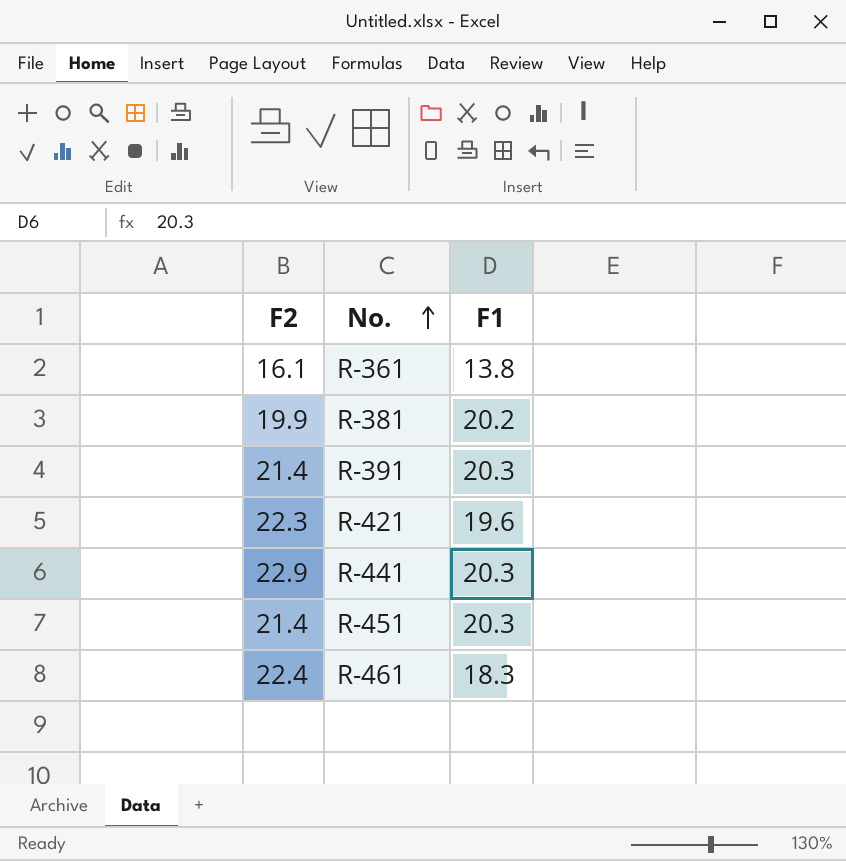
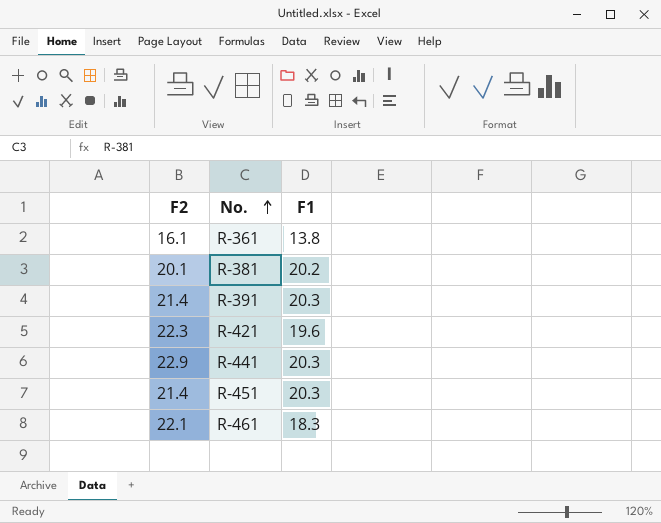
R-381 | F2: 19.9 -> 20.1
R-461 | F2: 22.4 -> 22.1

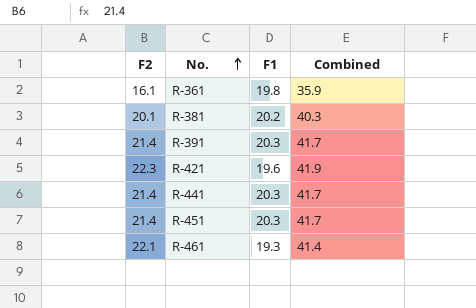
column Combined | formula: none -> [F2] + [F1]
R-361 | F1: 13.8 -> 19.8
R-441 | F2: 22.9 -> 21.4
R-461 | F1: 18.3 -> 19.3

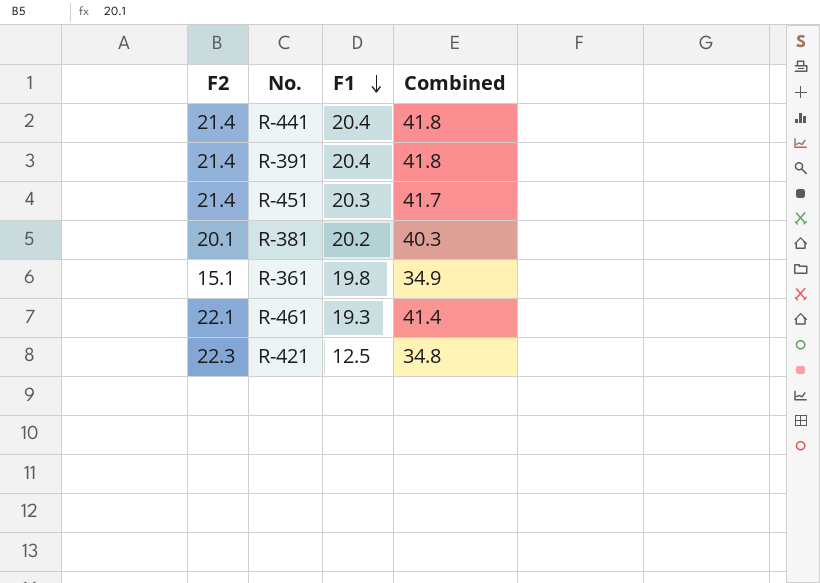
row order: No. ascending -> F1 descending
R-441 | F1: 20.3 -> 20.4
R-441 | Combined: 41.7 -> 41.8
R-391 | F1: 20.3 -> 20.4
R-391 | Combined: 41.7 -> 41.8
R-361 | F2: 16.1 -> 15.1
R-361 | Combined: 35.9 -> 34.9
R-421 | F1: 19.6 -> 12.5
R-421 | Combined: 41.9 -> 34.8

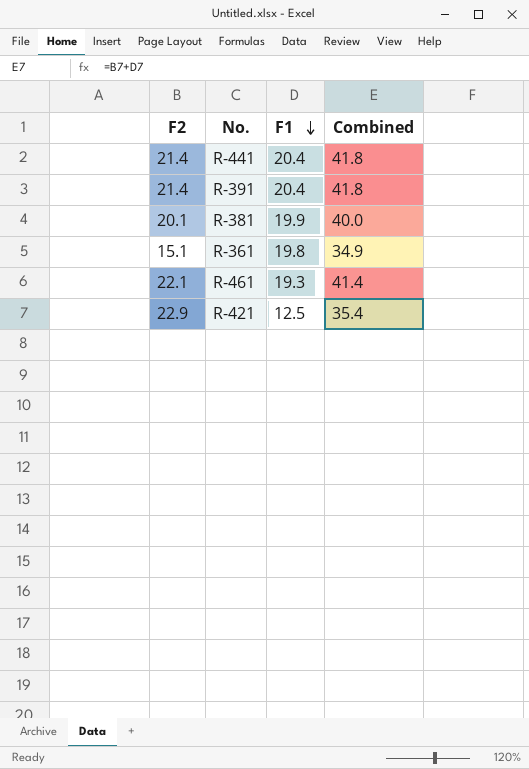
row R-451: 21.4 | 20.3 | 41.7 -> none
R-381 | F1: 20.2 -> 19.9
R-381 | Combined: 40.3 -> 40.0
R-421 | F2: 22.3 -> 22.9
R-421 | Combined: 34.8 -> 35.4

